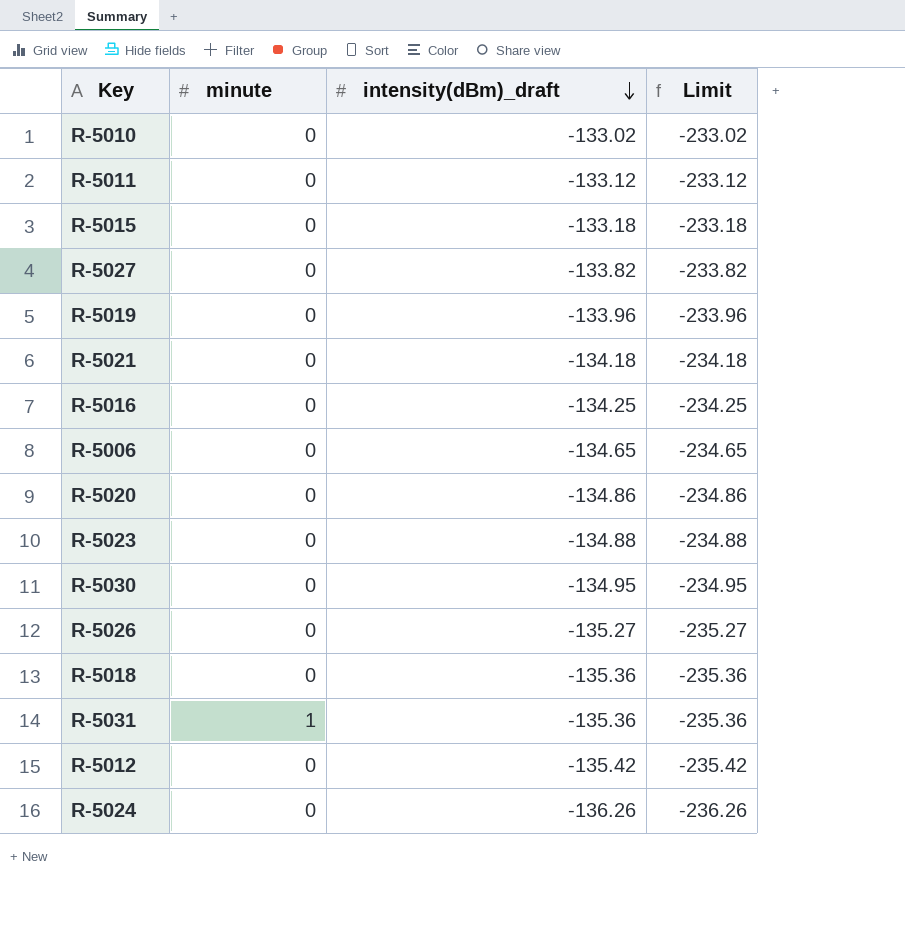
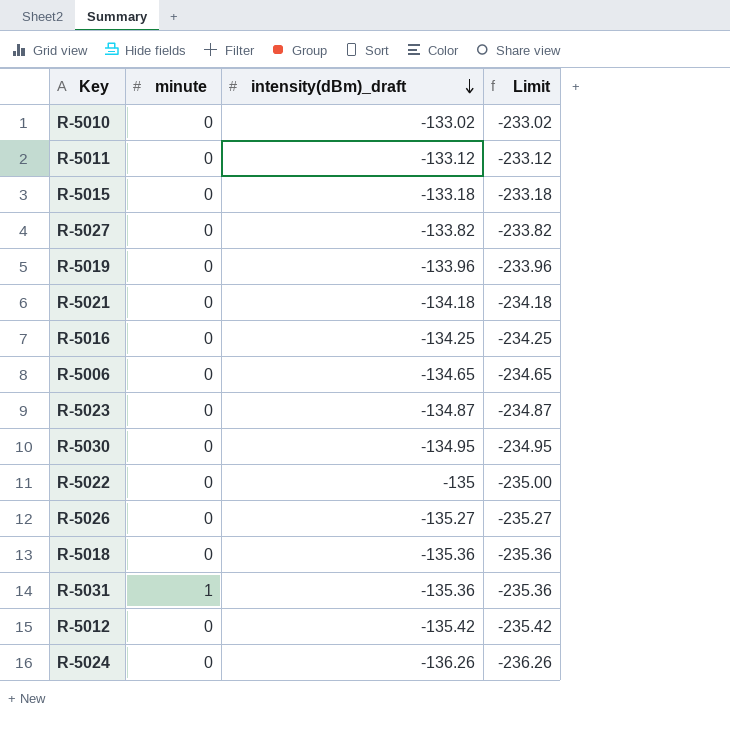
row R-5020: 0 | -134.86 | -234.86 -> none
R-5023 | intensity(dBm)_draft: -134.88 -> -134.87
R-5023 | Limit: -234.88 -> -234.87
row R-5022: none -> 0 | -135 | -235.00

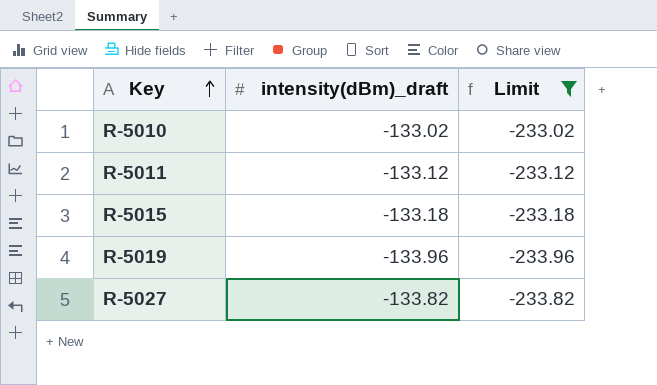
filter: none -> Limit >= -233.96
row order: intensity(dBm)_draft descending -> Key ascending
column minute | position: 2 -> none

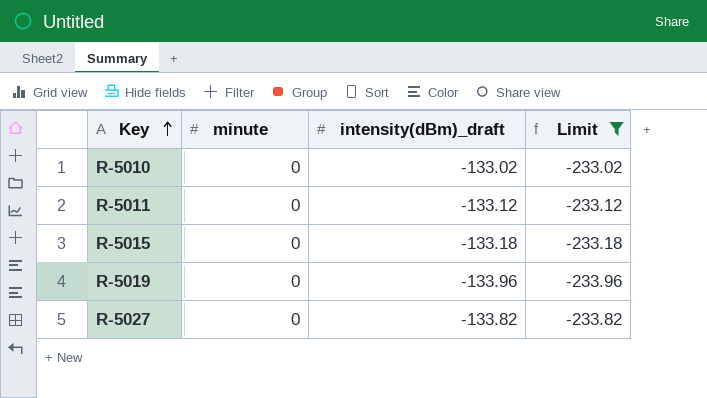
column minute | position: none -> 2

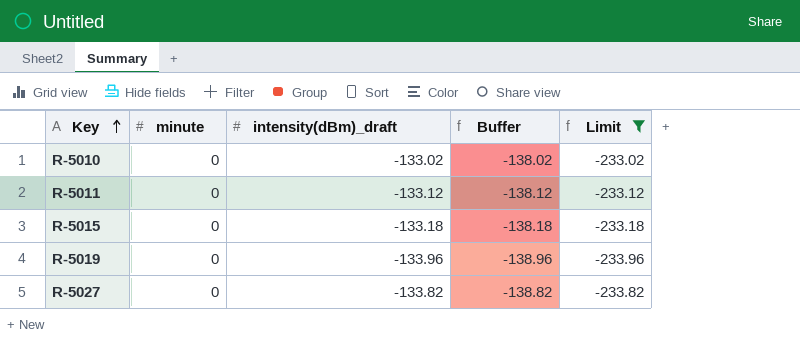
column Buffer | formula: none -> [intensity(dBm)_draft] - 5

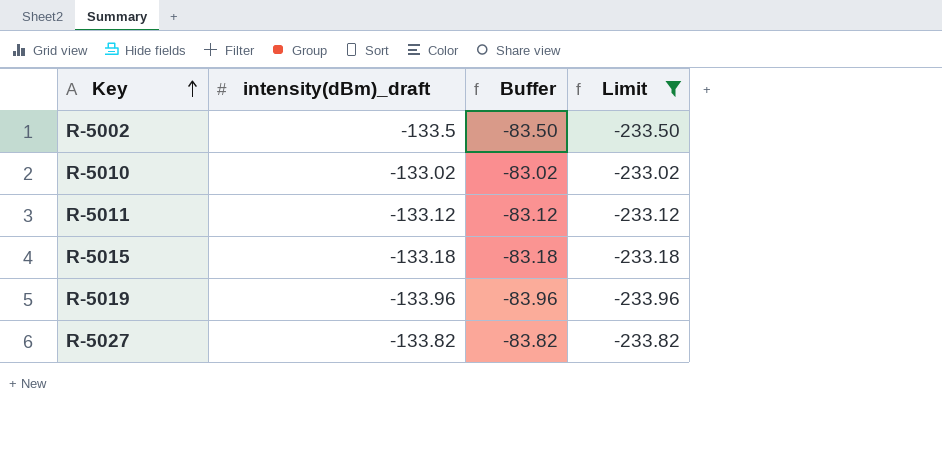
column minute | position: 2 -> none
column Buffer | formula: [intensity(dBm)_draft] - 5 -> [intensity(dBm)_draft] + 50
row R-5002: none -> -133.5 | -83.50 | -233.50

